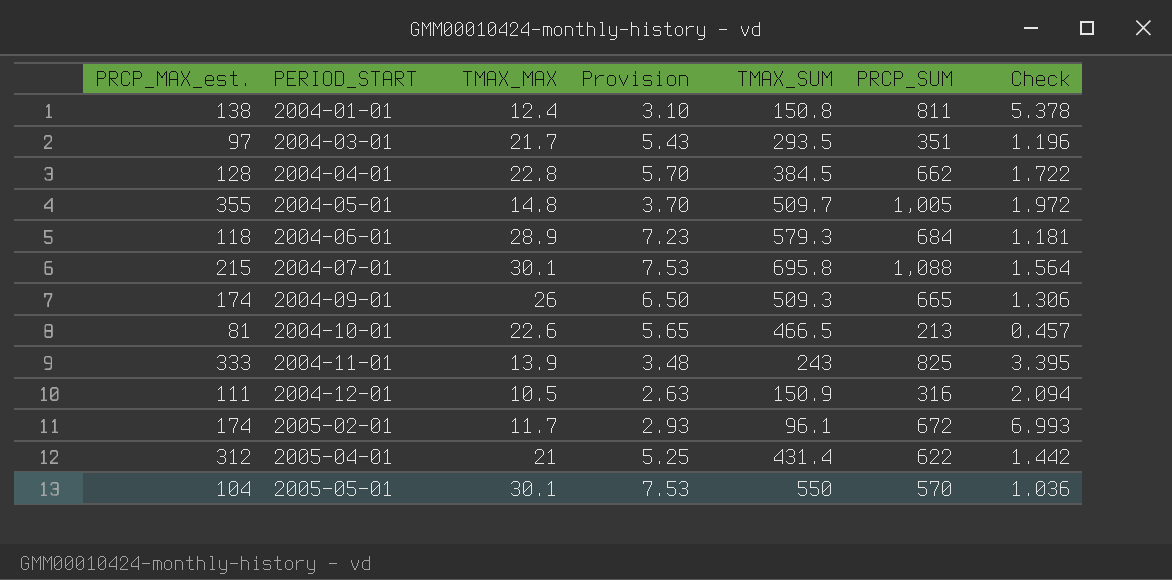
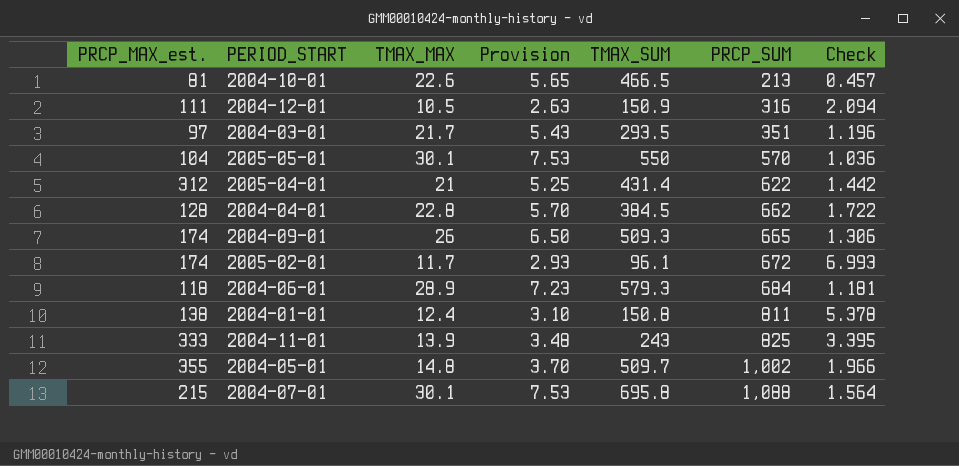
row order: PERIOD_START ascending -> PRCP_SUM ascending
2004-05-01 | PRCP_SUM: 1,005 -> 1,002
2004-05-01 | Check: 1.972 -> 1.966

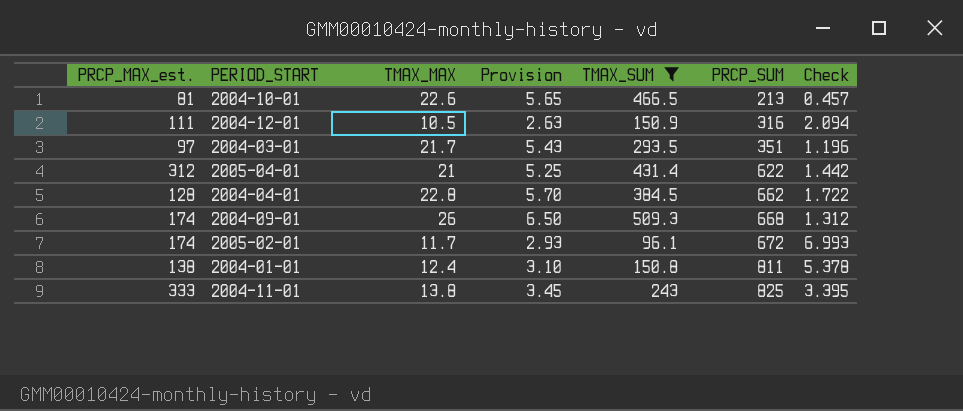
filter: none -> TMAX_SUM <= 509.3
2004-09-01 | PRCP_SUM: 665 -> 668
2004-09-01 | Check: 1.306 -> 1.312
2004-11-01 | TMAX_MAX: 13.9 -> 13.8
2004-11-01 | Provision: 3.48 -> 3.45

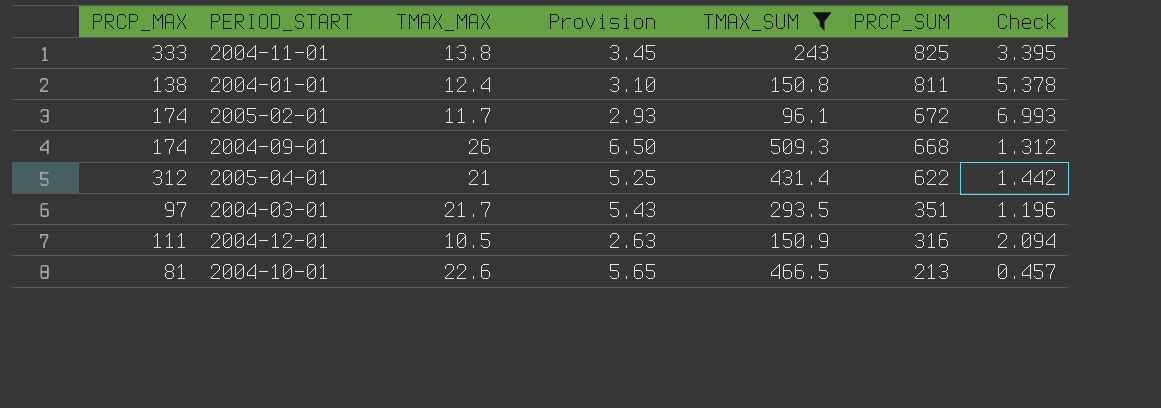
row order: PRCP_SUM ascending -> PRCP_SUM descending
column name: PRCP_MAX_est. -> PRCP_MAX
row 2004-04-01: 128 | 22.8 | 5.70 | 384.5 | 662 | 1.722 -> none

